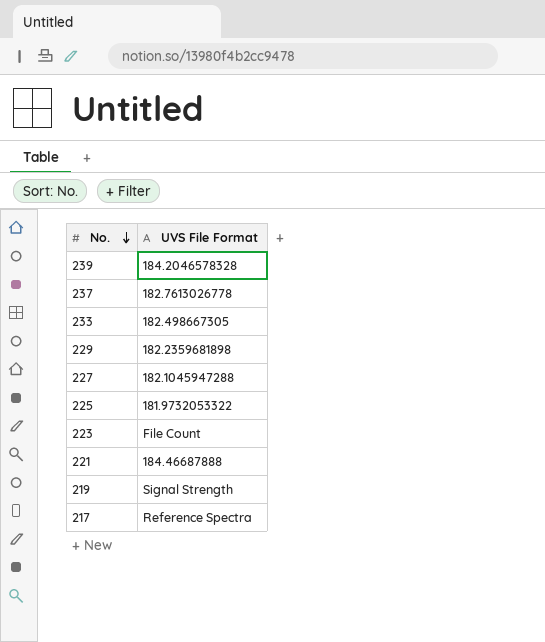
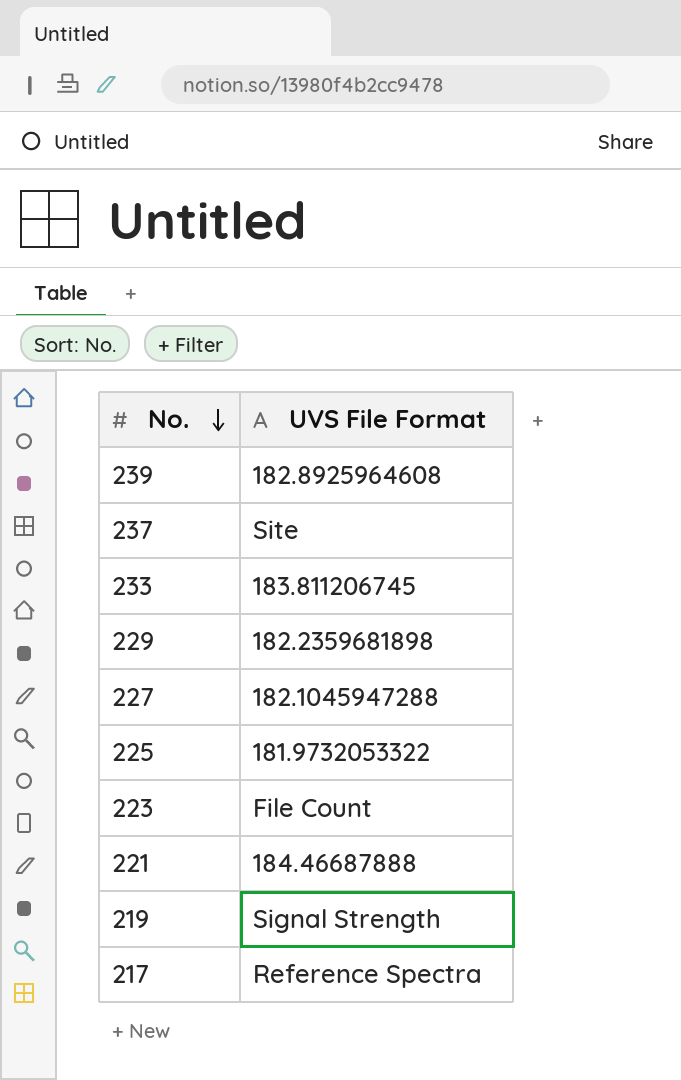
239 | UVS File Format: 184.2046578328 -> 182.8925964608
237 | UVS File Format: 182.7613026778 -> Site
233 | UVS File Format: 182.498667305 -> 183.811206745

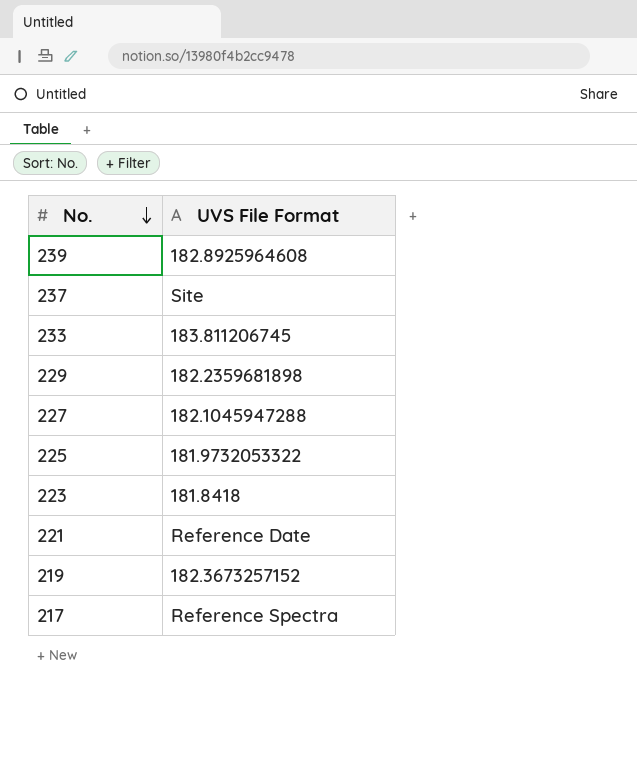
223 | UVS File Format: File Count -> 181.8418
221 | UVS File Format: 184.46687888 -> Reference Date
219 | UVS File Format: Signal Strength -> 182.3673257152

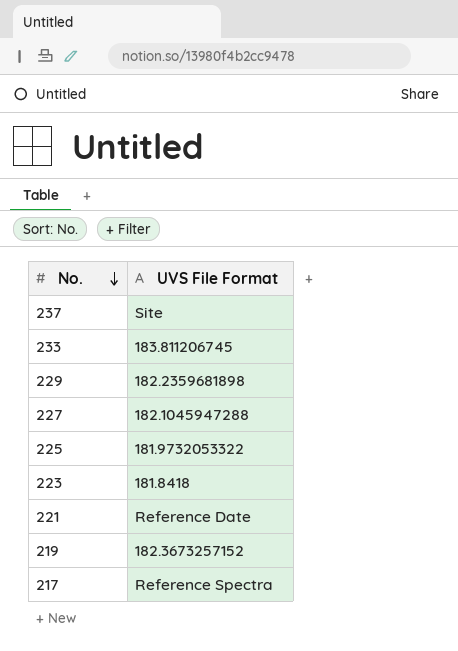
row 239: 182.8925964608 -> none

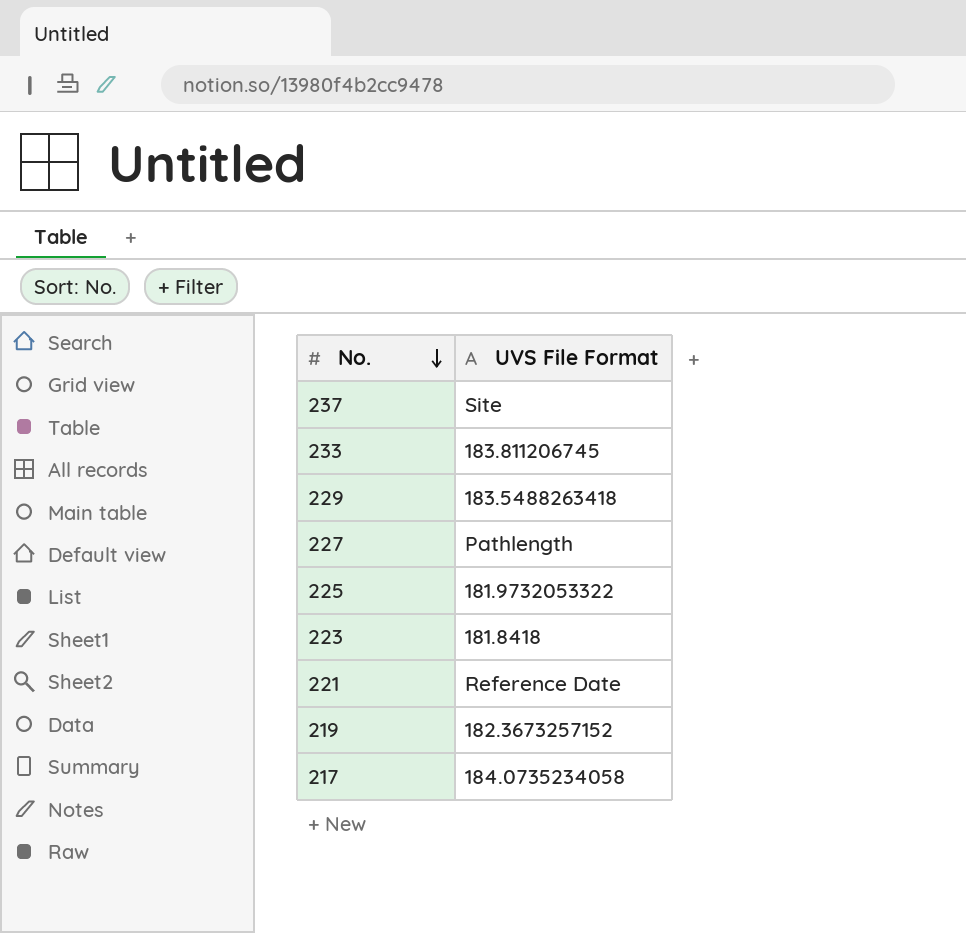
229 | UVS File Format: 182.2359681898 -> 183.5488263418
227 | UVS File Format: 182.1045947288 -> Pathlength
217 | UVS File Format: Reference Spectra -> 184.0735234058

